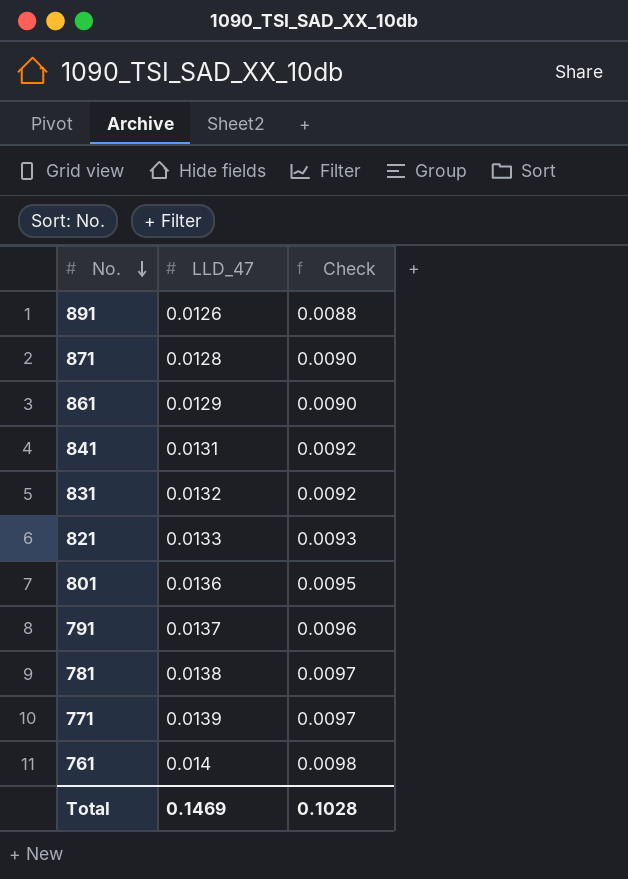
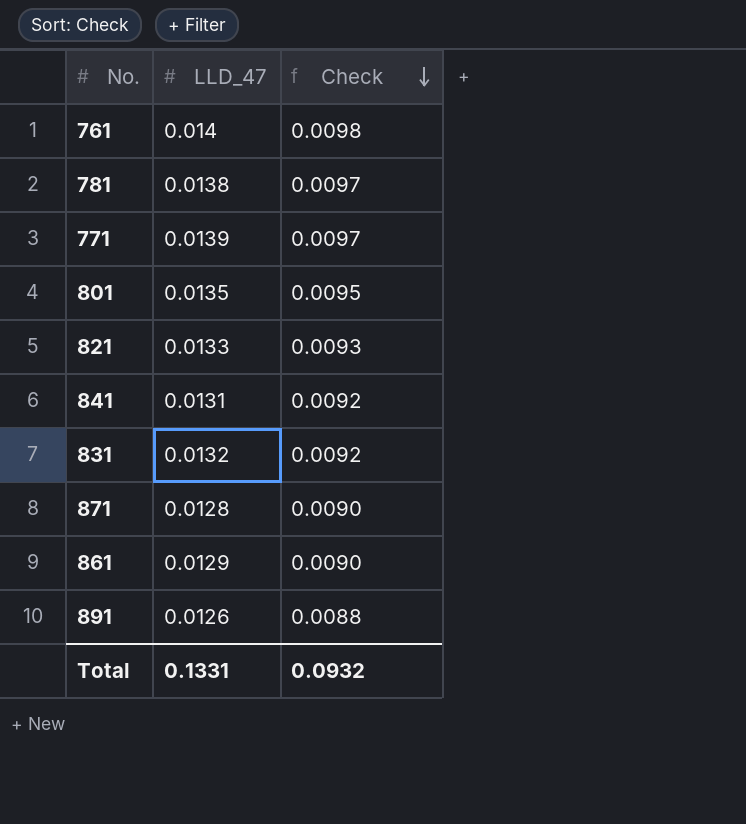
row order: No. descending -> Check descending
row 791: 0.0137 | 0.0096 -> none
801 | LLD_47: 0.0136 -> 0.0135
Total | LLD_47: 0.1469 -> 0.1331
Total | Check: 0.1028 -> 0.0932

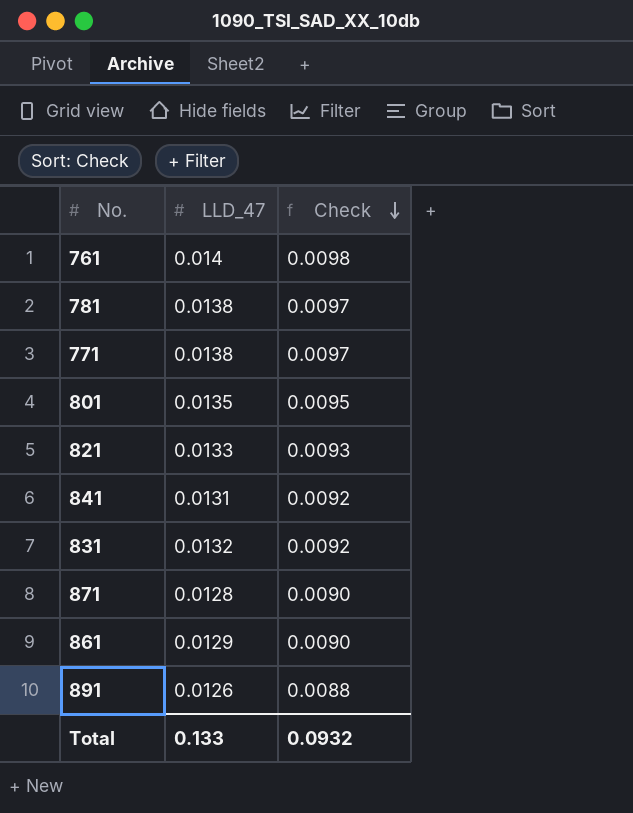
771 | LLD_47: 0.0139 -> 0.0138
Total | LLD_47: 0.1331 -> 0.133

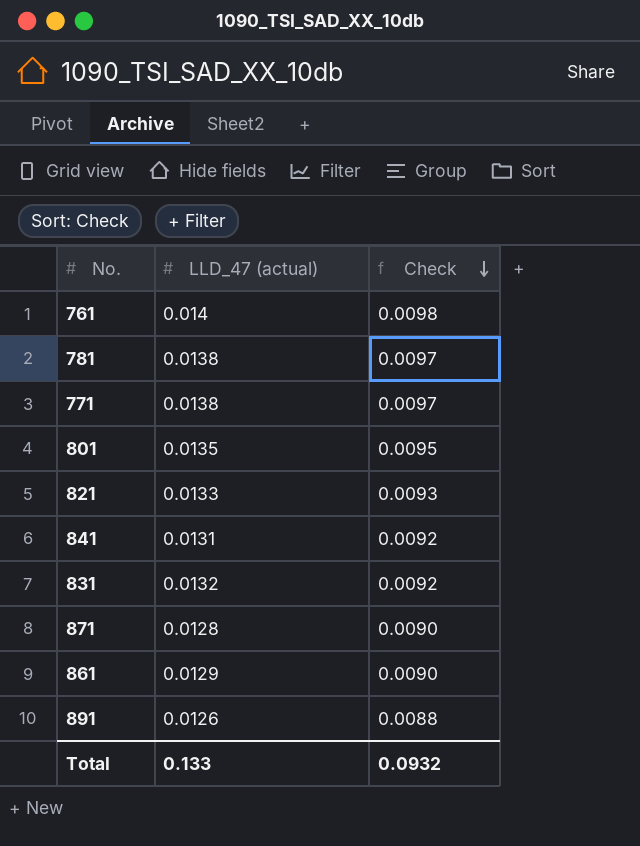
column name: LLD_47 -> LLD_47 (actual)

